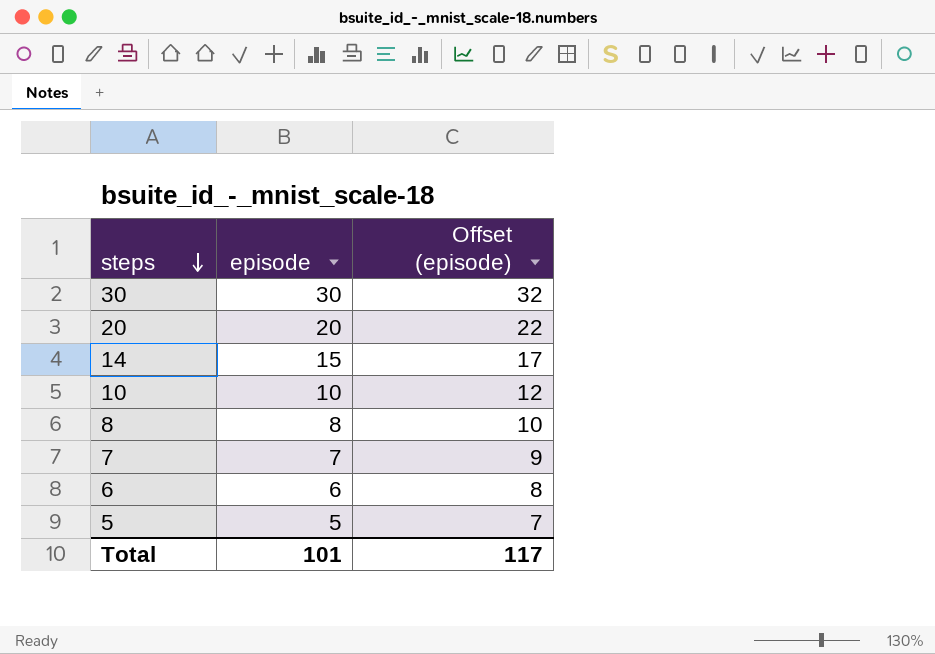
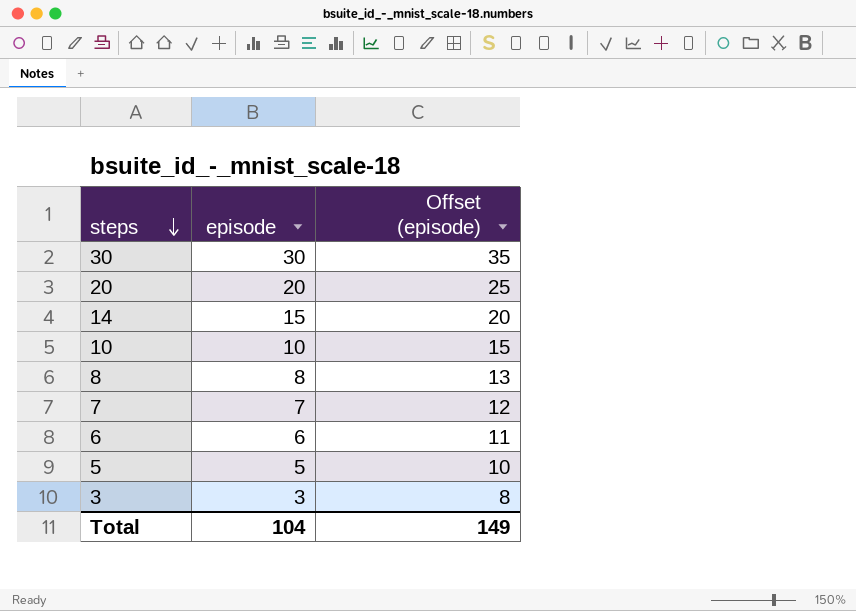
column Offset (episode) | formula: [episode] + 2 -> [episode] + 5
row 3: none -> 3 | 8
Total | episode: 101 -> 104
Total | Offset (episode): 117 -> 149

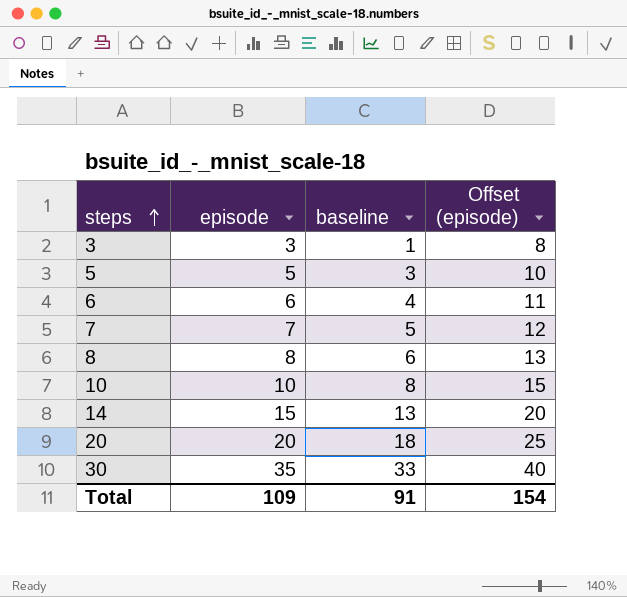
row order: steps descending -> steps ascending
column baseline | formula: none -> [episode] - 2
30 | episode: 30 -> 35
30 | Offset (episode): 35 -> 40
Total | episode: 104 -> 109
Total | Offset (episode): 149 -> 154

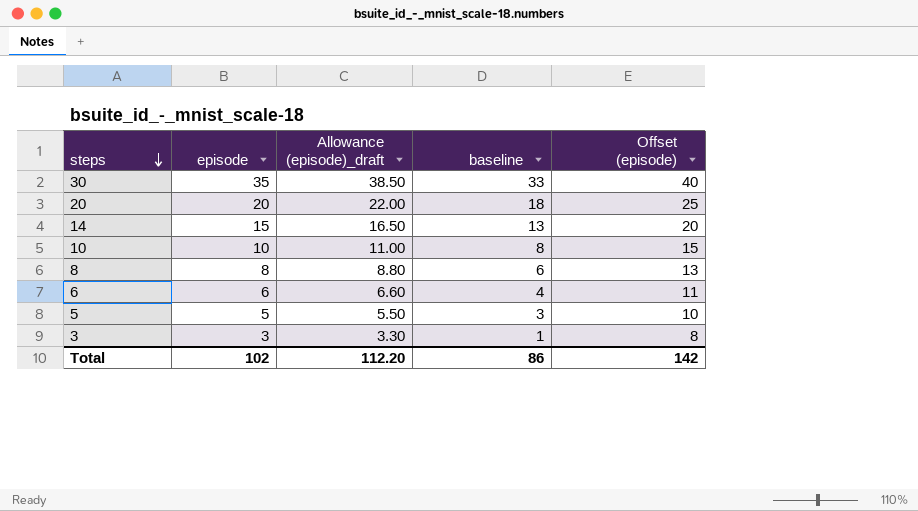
row order: steps ascending -> steps descending
column Allowance (episode)_draft | formula: none -> [episode] * 1.1
row 7: 7 | 5 | 12 -> none
Total | episode: 109 -> 102
Total | baseline: 91 -> 86
Total | Offset (episode): 154 -> 142

